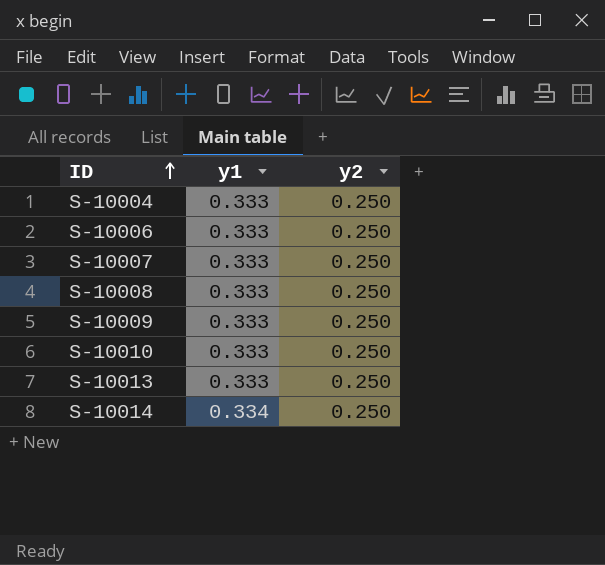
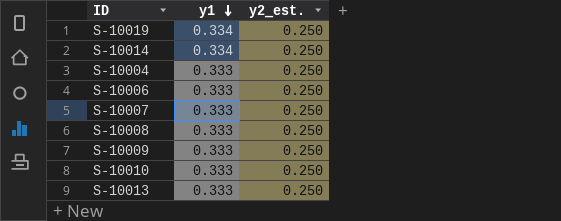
row order: ID ascending -> y1 descending
column name: y2 -> y2_est.
row S-10019: none -> 0.334 | 0.250

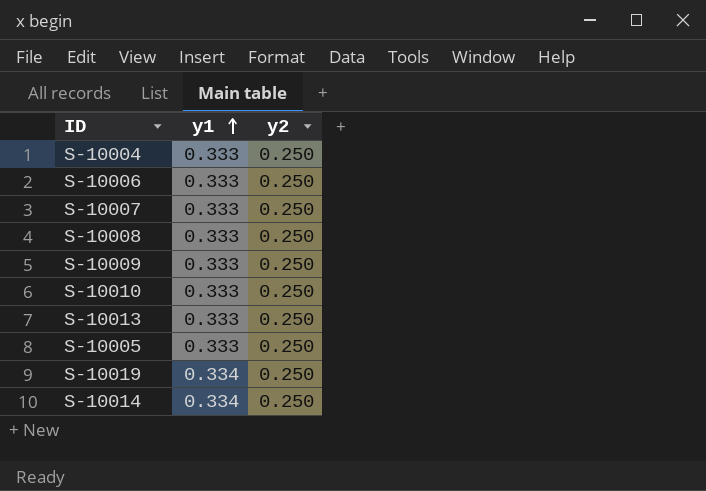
row order: y1 descending -> y1 ascending
column name: y2_est. -> y2
row S-10005: none -> 0.333 | 0.250

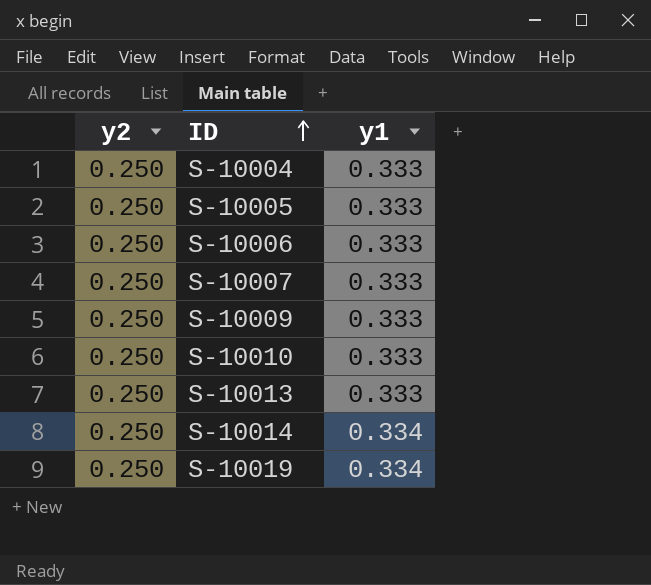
row order: y1 ascending -> ID ascending
column y2 | position: 3 -> 1
row S-10008: 0.333 | 0.250 -> none

